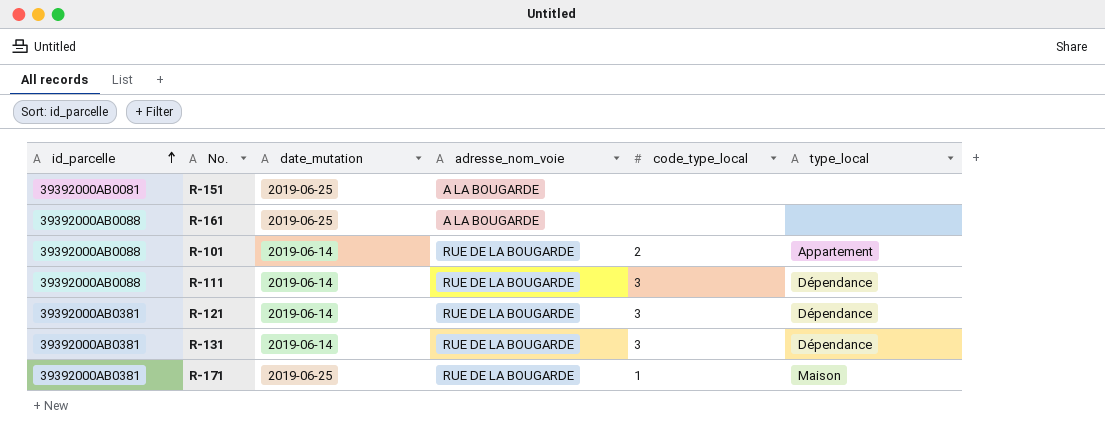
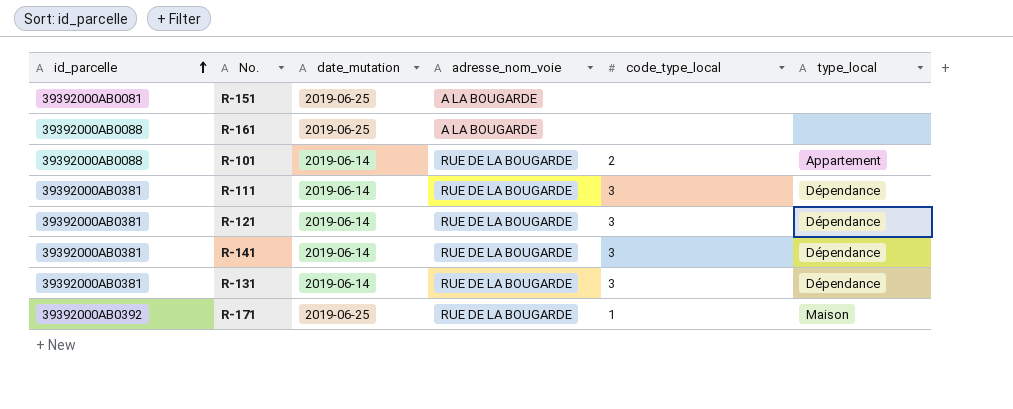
R-111 | id_parcelle: 39392000AB0088 -> 39392000AB0381
row R-141: none -> 39392000AB0381 | 2019-06-14 | RUE DE LA BOUGARDE | 3 | Dépendance
R-171 | id_parcelle: 39392000AB0381 -> 39392000AB0392

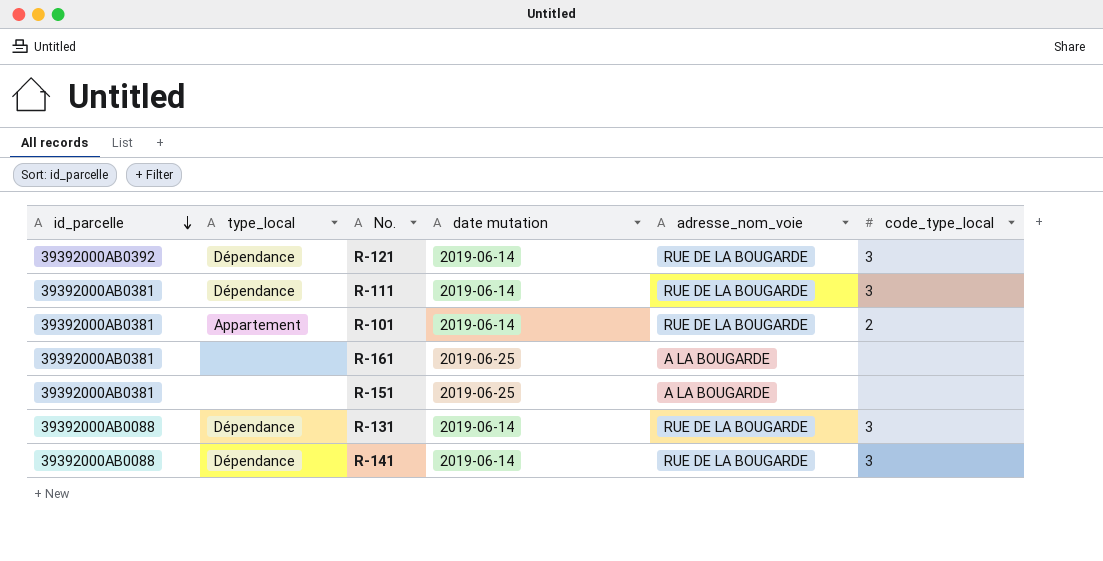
row order: id_parcelle ascending -> id_parcelle descending
column type_local | position: 6 -> 2
column name: date_mutation -> date mutation
row R-171: 39392000AB0392 | 2019-06-25 | RUE DE LA BOUGARDE | 1 | Maison -> none
R-121 | id_parcelle: 39392000AB0381 -> 39392000AB0392
R-101 | id_parcelle: 39392000AB0088 -> 39392000AB0381
R-161 | id_parcelle: 39392000AB0088 -> 39392000AB0381
R-151 | id_parcelle: 39392000AB0081 -> 39392000AB0381
R-131 | id_parcelle: 39392000AB0381 -> 39392000AB0088
R-141 | id_parcelle: 39392000AB0381 -> 39392000AB0088

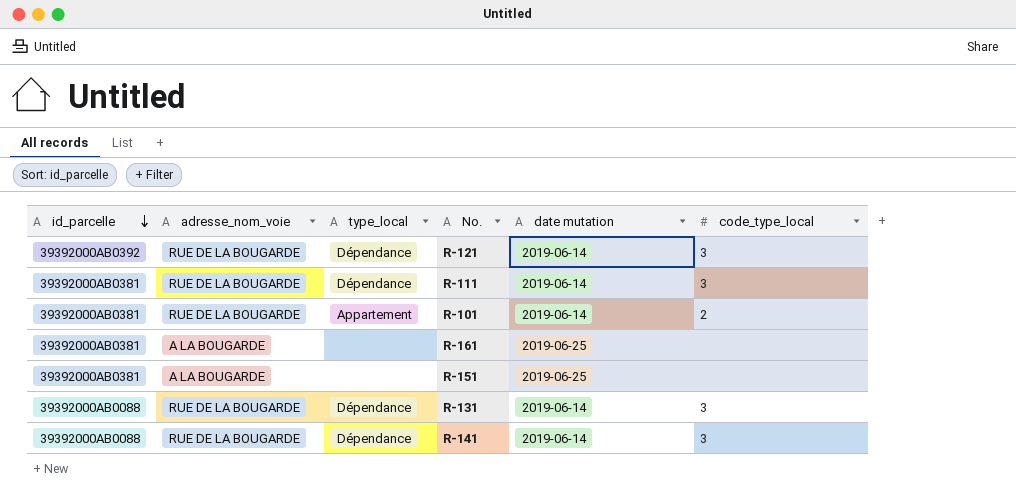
column adresse_nom_voie | position: 5 -> 2

